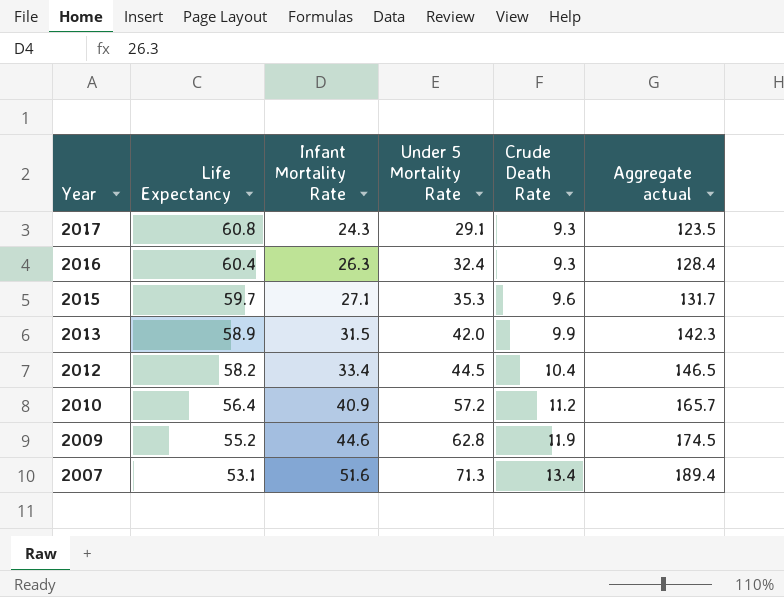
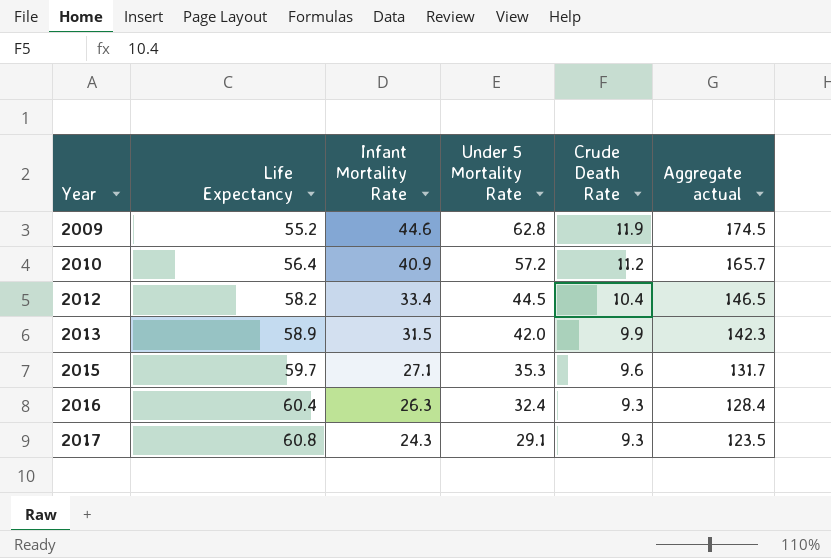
row order: Year descending -> Year ascending
row 2007: 53.1 | 51.6 | 71.3 | 13.4 | 189.4 -> none

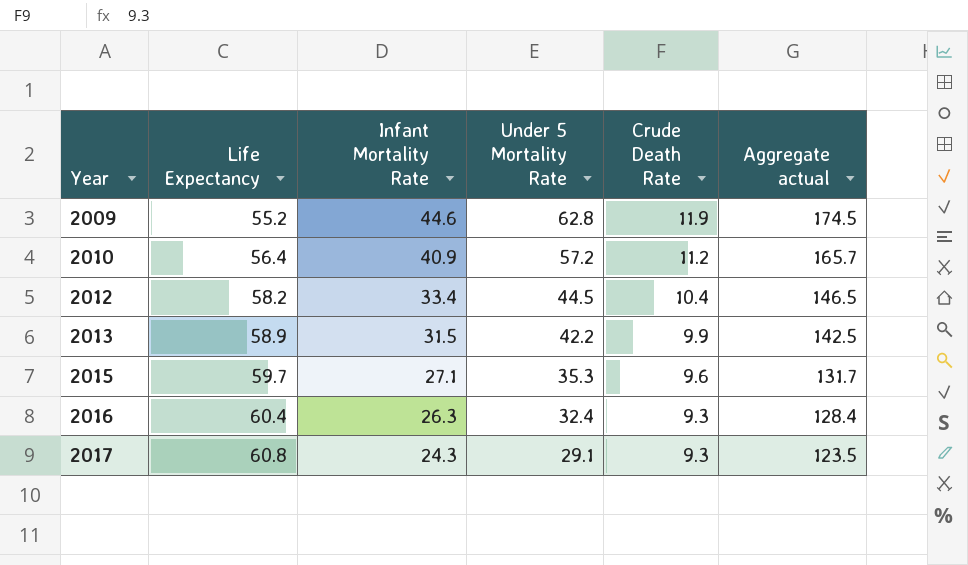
2013 | Under 5 Mortality Rate: 42.0 -> 42.2
2013 | Aggregate actual: 142.3 -> 142.5

